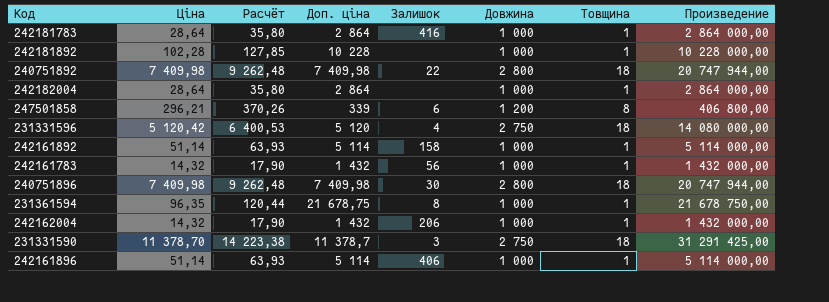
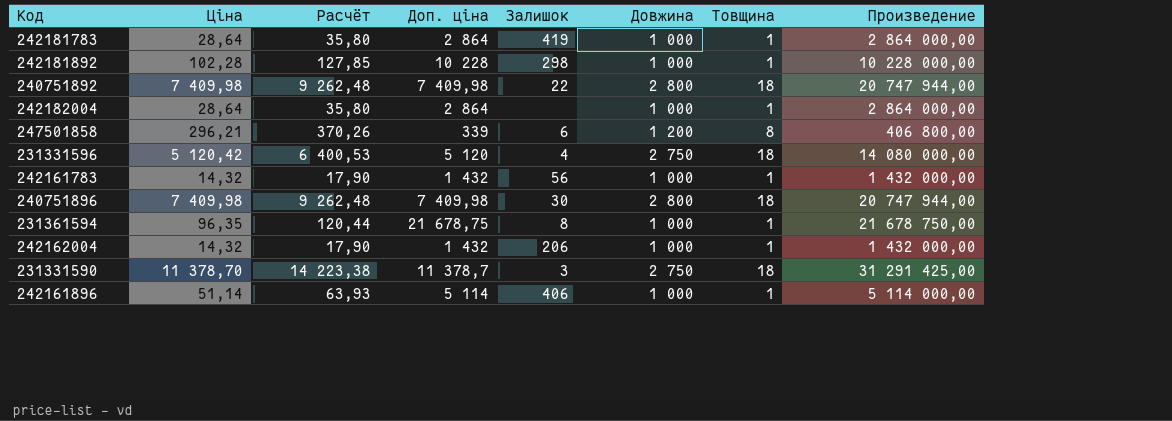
row 242161892: 51,14 | 63,93 | 5 114 | 158 | 1 000 | 1 | 5 114 000,00 -> none
242181783 | Залишок: 416 -> 419
242181892 | Залишок: none -> 298

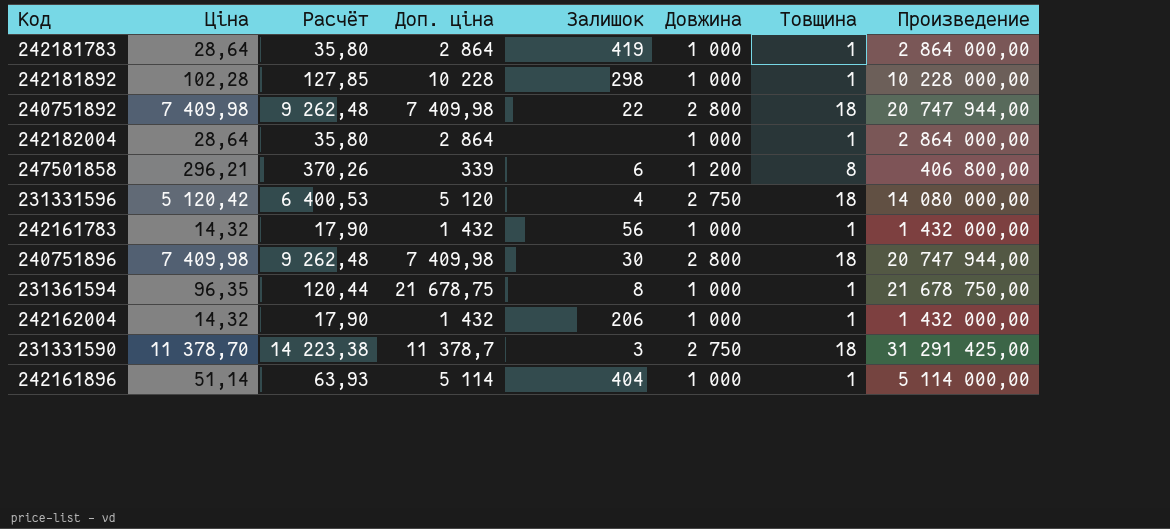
242161896 | Залишок: 406 -> 404

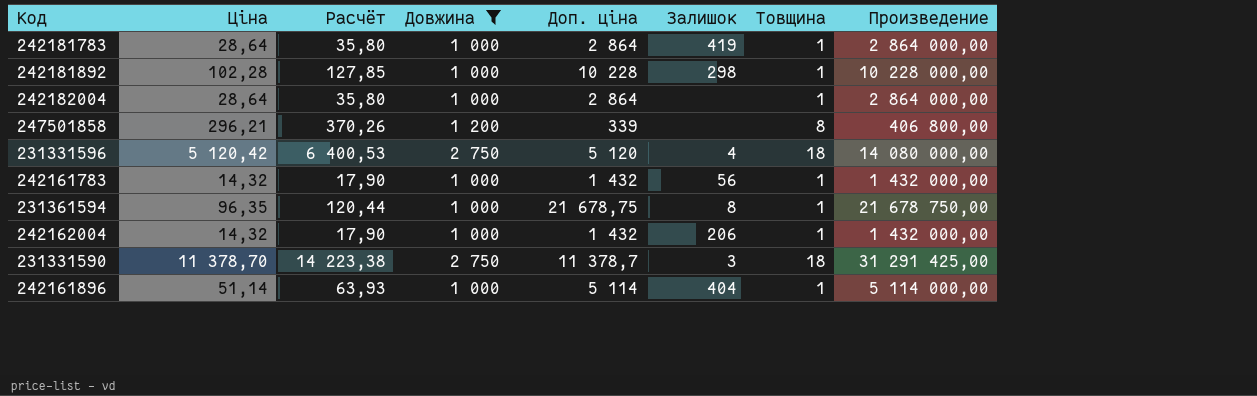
filter: none -> Довжина != 2 800
column Довжина | position: 6 -> 4
247501858 | Залишок: 6 -> none

